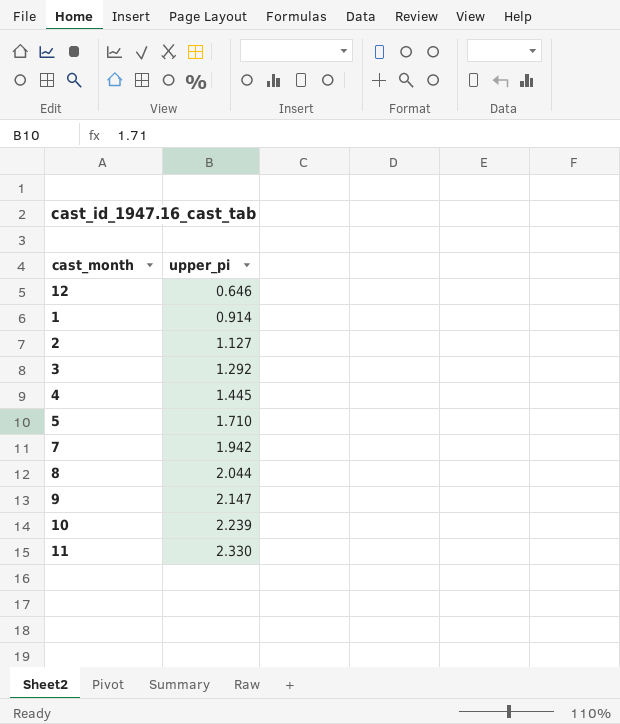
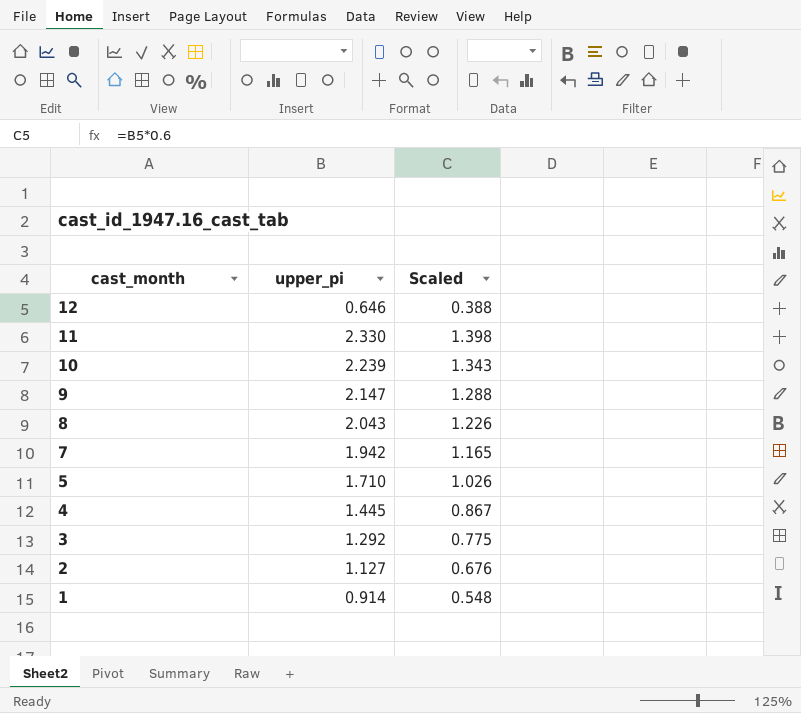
row order: upper_pi ascending -> cast_month descending
column Scaled | formula: none -> [upper_pi] * 0.6
8 | upper_pi: 2.044 -> 2.043

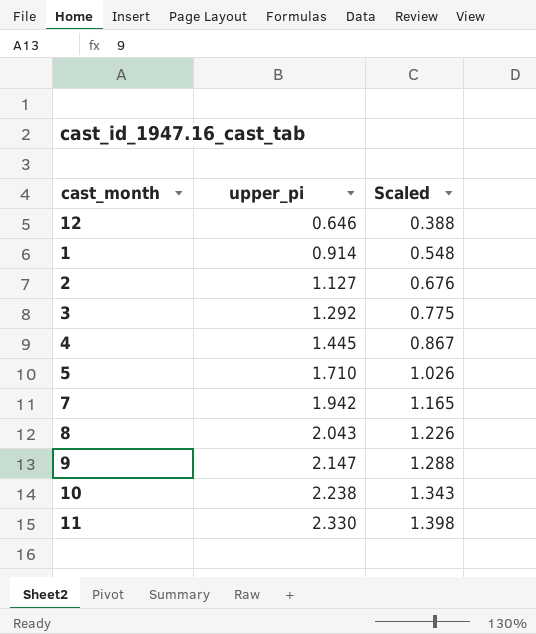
row order: cast_month descending -> upper_pi ascending
10 | upper_pi: 2.239 -> 2.238

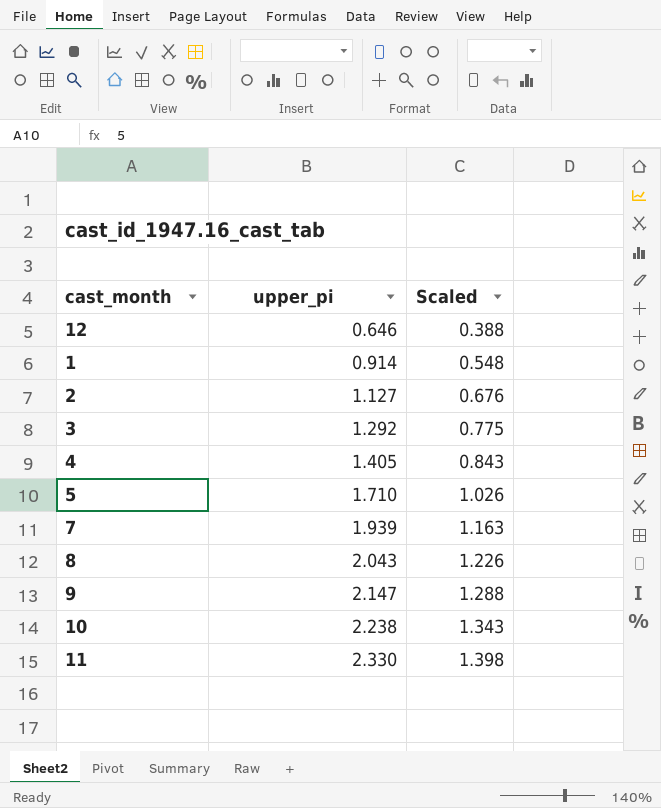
4 | upper_pi: 1.445 -> 1.405
4 | Scaled: 0.867 -> 0.843
7 | upper_pi: 1.942 -> 1.939
7 | Scaled: 1.165 -> 1.163

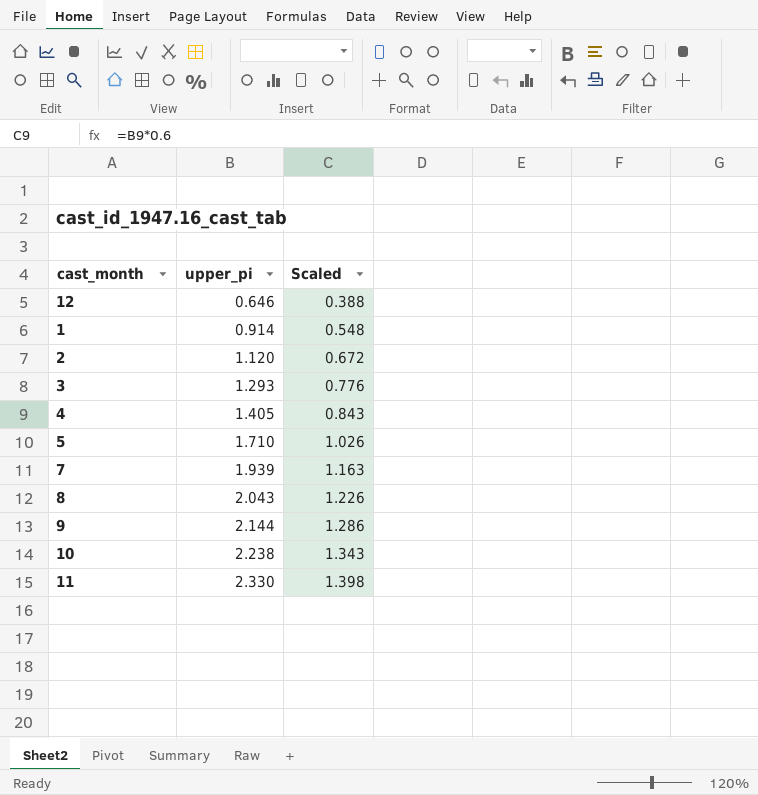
2 | upper_pi: 1.127 -> 1.120
2 | Scaled: 0.676 -> 0.672
3 | upper_pi: 1.292 -> 1.293
3 | Scaled: 0.775 -> 0.776
9 | upper_pi: 2.147 -> 2.144
9 | Scaled: 1.288 -> 1.286

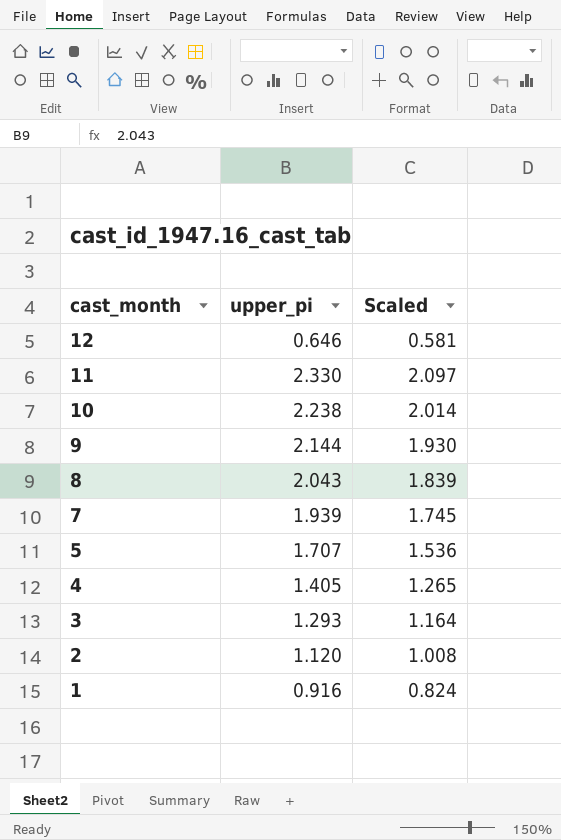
row order: upper_pi ascending -> cast_month descending
column Scaled | formula: [upper_pi] * 0.6 -> [upper_pi] * 0.9
5 | upper_pi: 1.710 -> 1.707
1 | upper_pi: 0.914 -> 0.916

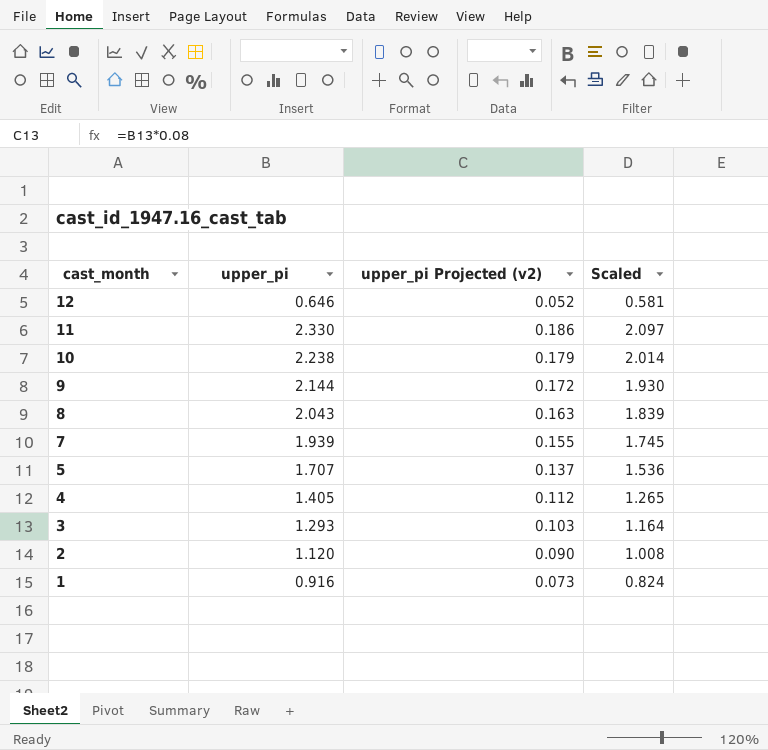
column upper_pi Projected (v2) | formula: none -> [upper_pi] * 0.08

